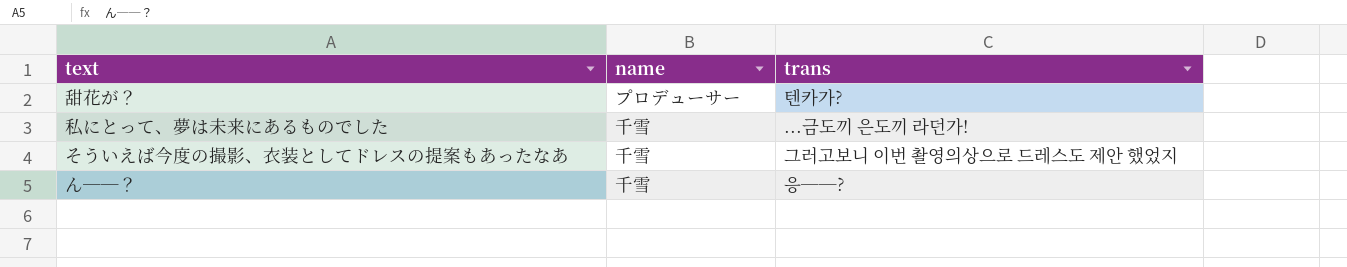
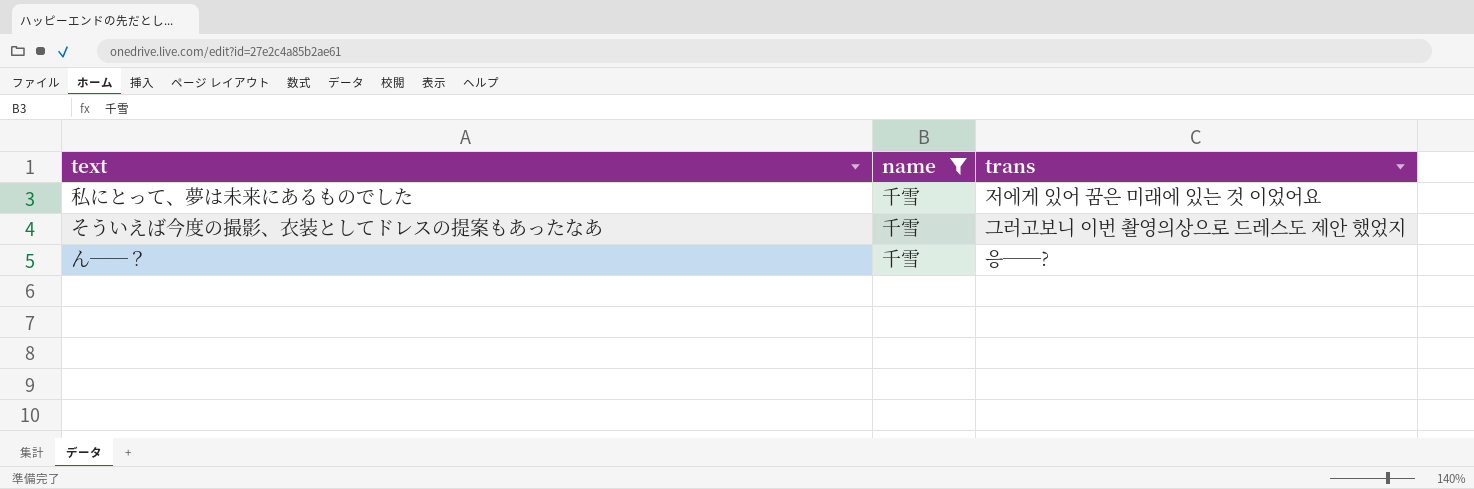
filter: none -> name = 千雪
私にとって、夢は未来にあるものでした | trans: ...금도끼 은도끼 라던가! -> 저에게 있어 꿈은 미래에 있는 것 이었어요

